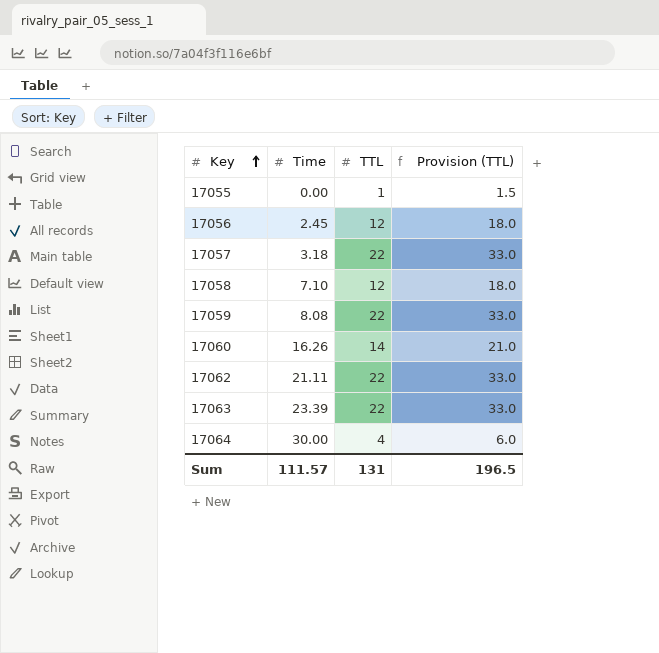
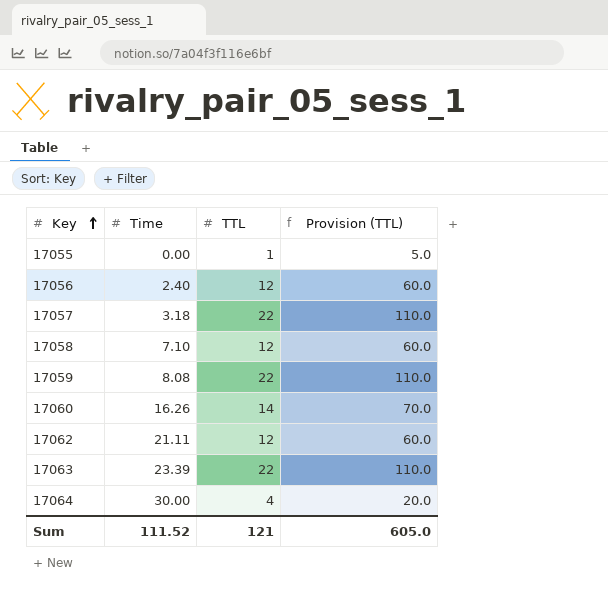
column Provision (TTL) | formula: [TTL] * 1.5 -> [TTL] * 5
17056 | Time: 2.45 -> 2.40
17062 | TTL: 22 -> 12
Sum | Time: 111.57 -> 111.52
Sum | TTL: 131 -> 121
Sum | Provision (TTL): 196.5 -> 605.0

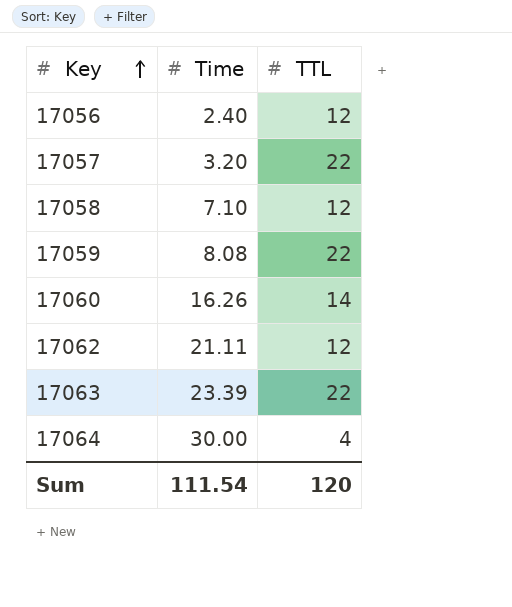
column Provision (TTL) | formula: [TTL] * 5 -> none
row 17055: 0.00 | 1 | 5.0 -> none
17057 | Time: 3.18 -> 3.20
Sum | Time: 111.52 -> 111.54
Sum | TTL: 121 -> 120

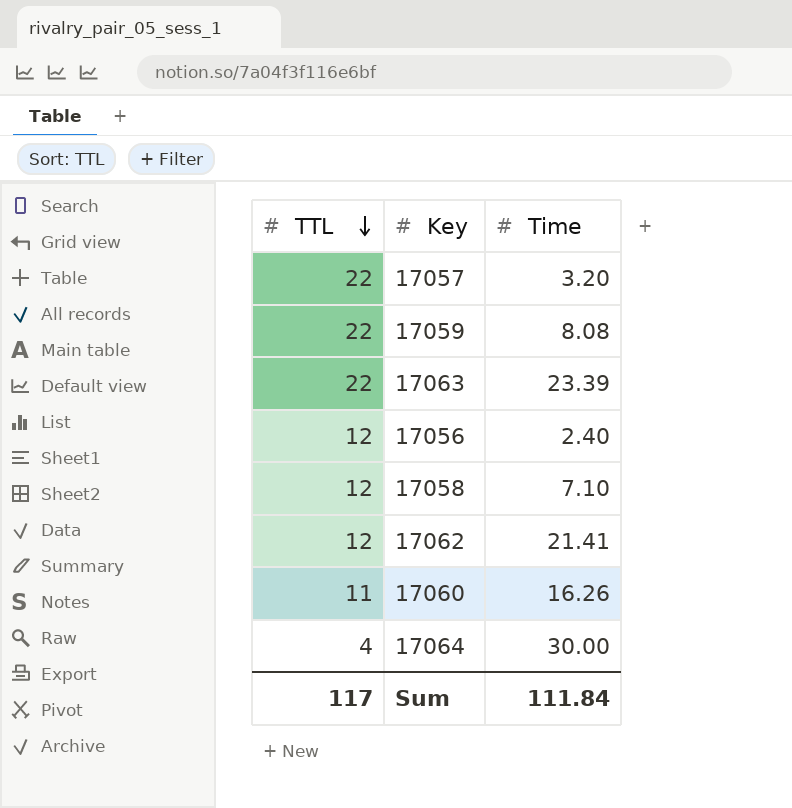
row order: Key ascending -> TTL descending
column TTL | position: 3 -> 1
17062 | Time: 21.11 -> 21.41
17060 | TTL: 14 -> 11
Sum | TTL: 120 -> 117
Sum | Time: 111.54 -> 111.84

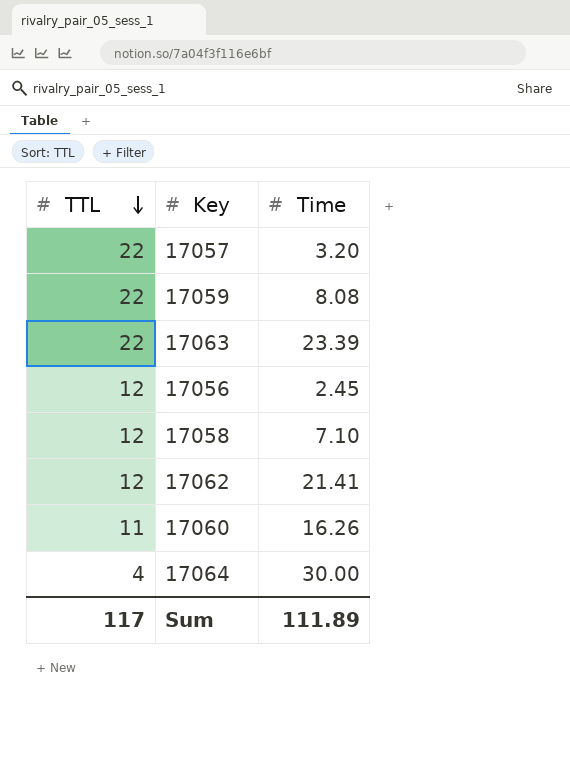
17056 | Time: 2.40 -> 2.45
Sum | Time: 111.84 -> 111.89

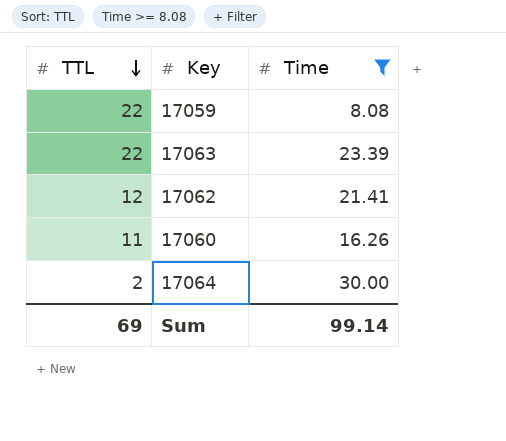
filter: none -> Time >= 8.08
17064 | TTL: 4 -> 2
Sum | TTL: 117 -> 69
Sum | Time: 111.89 -> 99.14

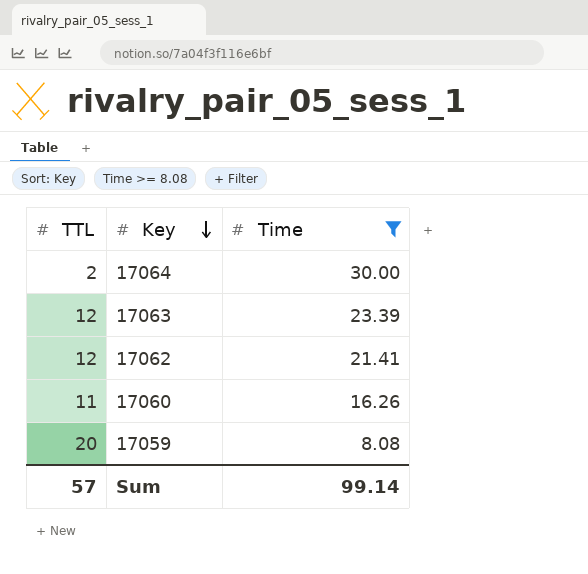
row order: TTL descending -> Key descending
17063 | TTL: 22 -> 12
17059 | TTL: 22 -> 20
Sum | TTL: 69 -> 57

